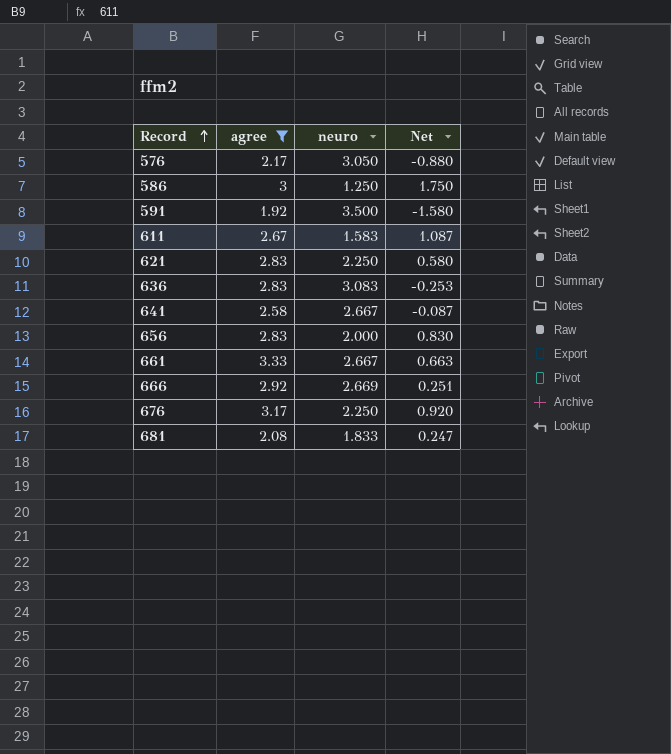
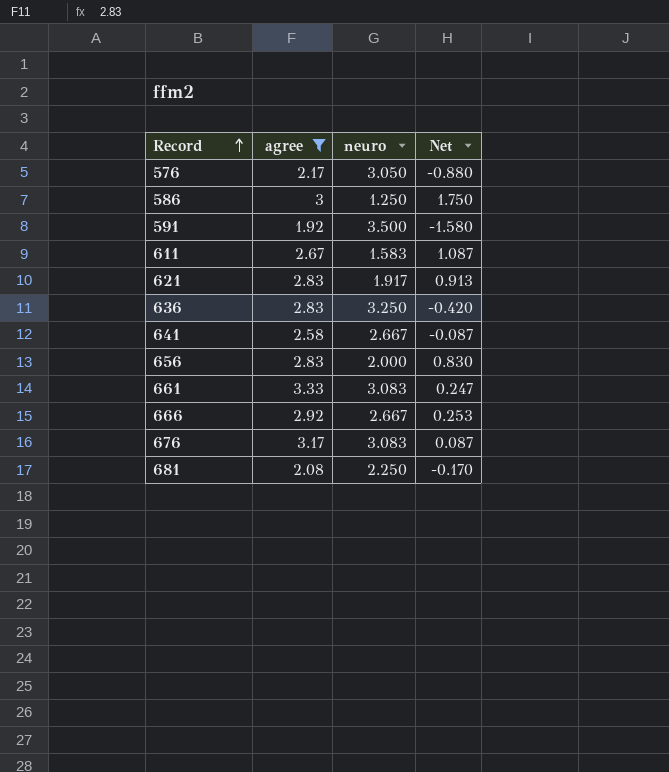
621 | neuro: 2.250 -> 1.917
621 | Net: 0.580 -> 0.913
636 | neuro: 3.083 -> 3.250
636 | Net: -0.253 -> -0.420
661 | neuro: 2.667 -> 3.083
661 | Net: 0.663 -> 0.247
666 | neuro: 2.669 -> 2.667
666 | Net: 0.251 -> 0.253
676 | neuro: 2.250 -> 3.083
676 | Net: 0.920 -> 0.087
681 | neuro: 1.833 -> 2.250
681 | Net: 0.247 -> -0.170

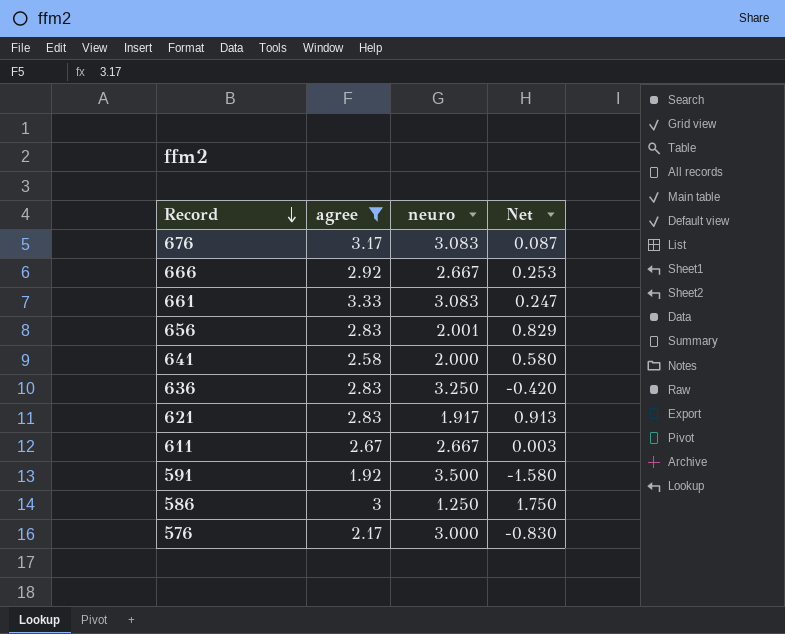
row order: Record ascending -> Record descending
row 681: 2.08 | 2.250 | -0.170 -> none
656 | neuro: 2.000 -> 2.001
656 | Net: 0.830 -> 0.829
641 | neuro: 2.667 -> 2.000
641 | Net: -0.087 -> 0.580
611 | neuro: 1.583 -> 2.667
611 | Net: 1.087 -> 0.003
576 | neuro: 3.050 -> 3.000
576 | Net: -0.880 -> -0.830

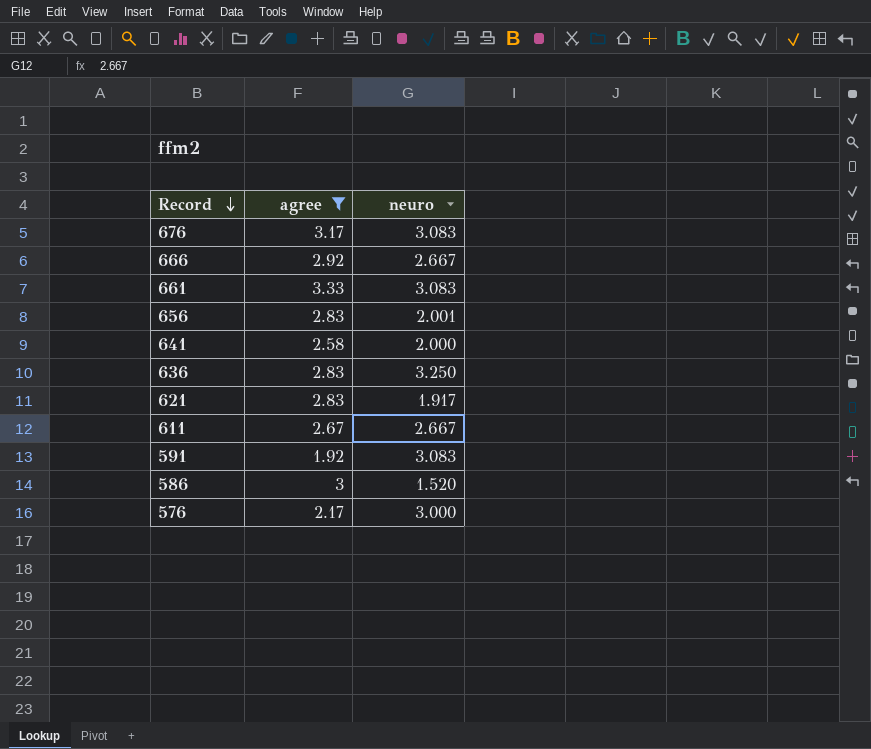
column Net | formula: [agree] - [neuro] -> none
591 | neuro: 3.500 -> 3.083
586 | neuro: 1.250 -> 1.520

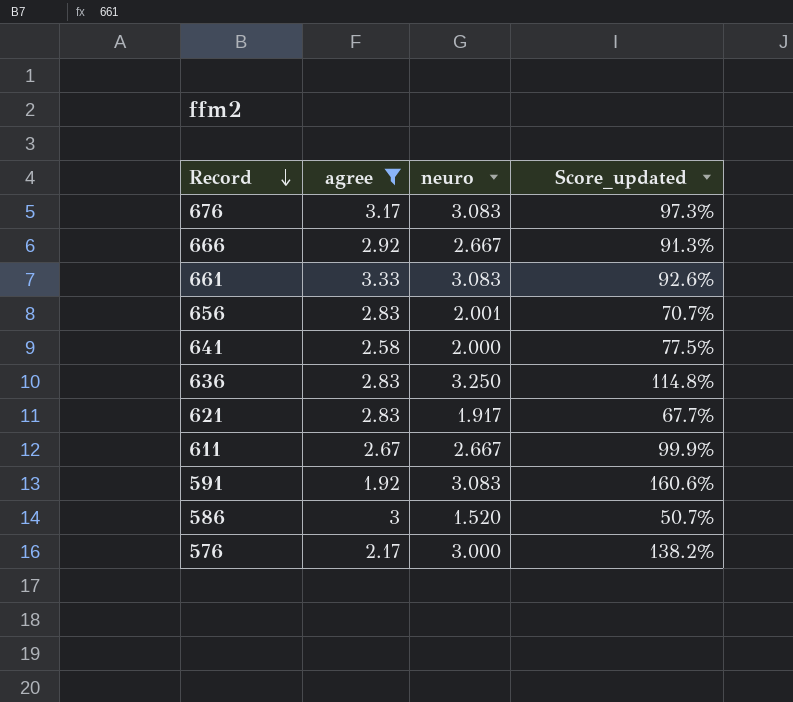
column Score_updated | formula: none -> [neuro] / [agree]

